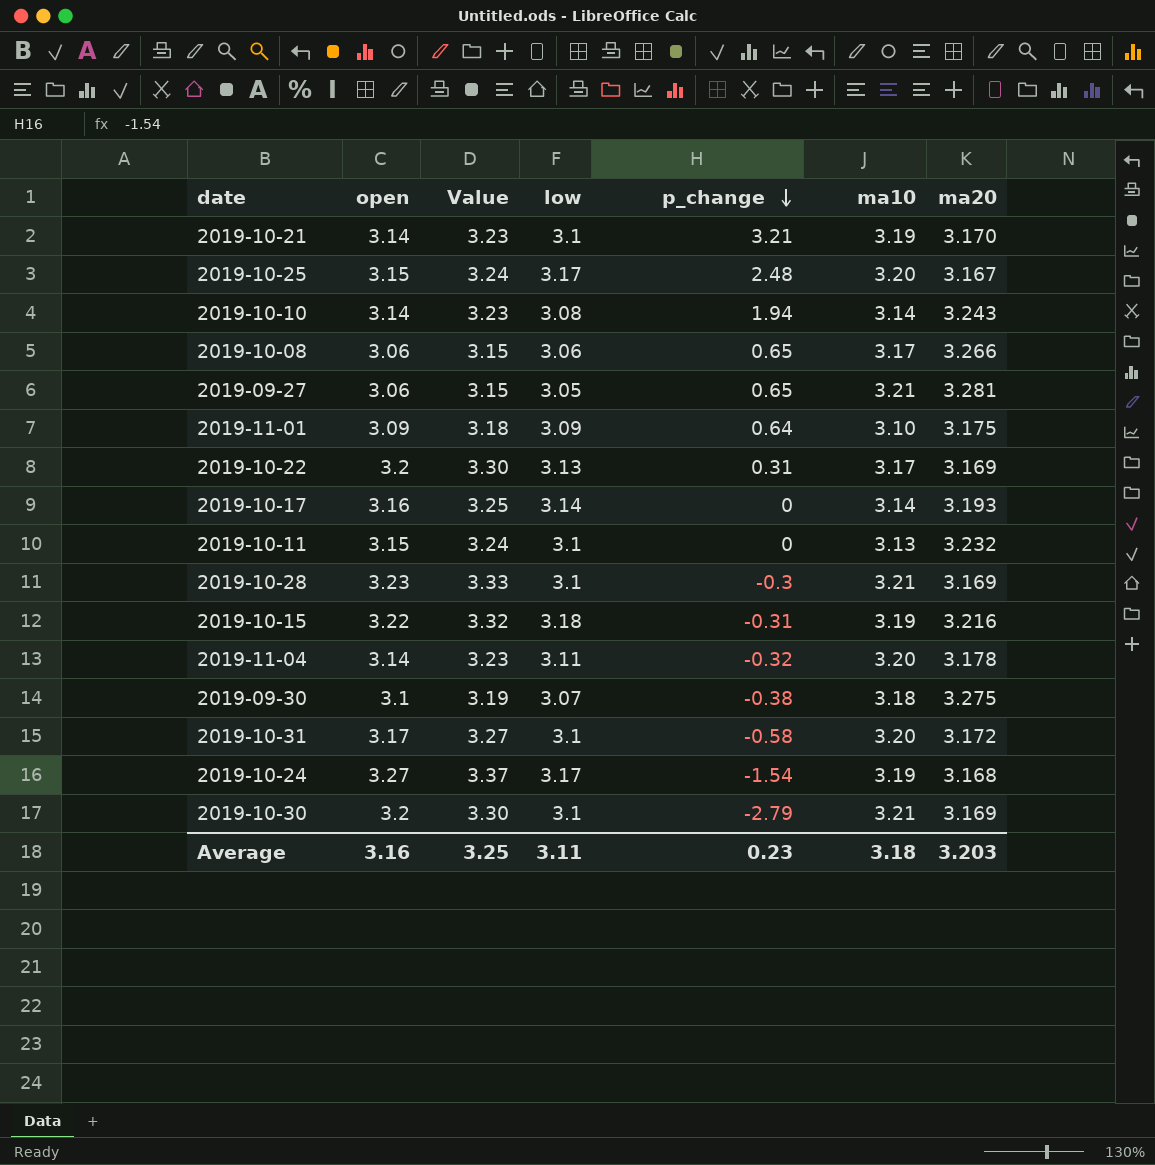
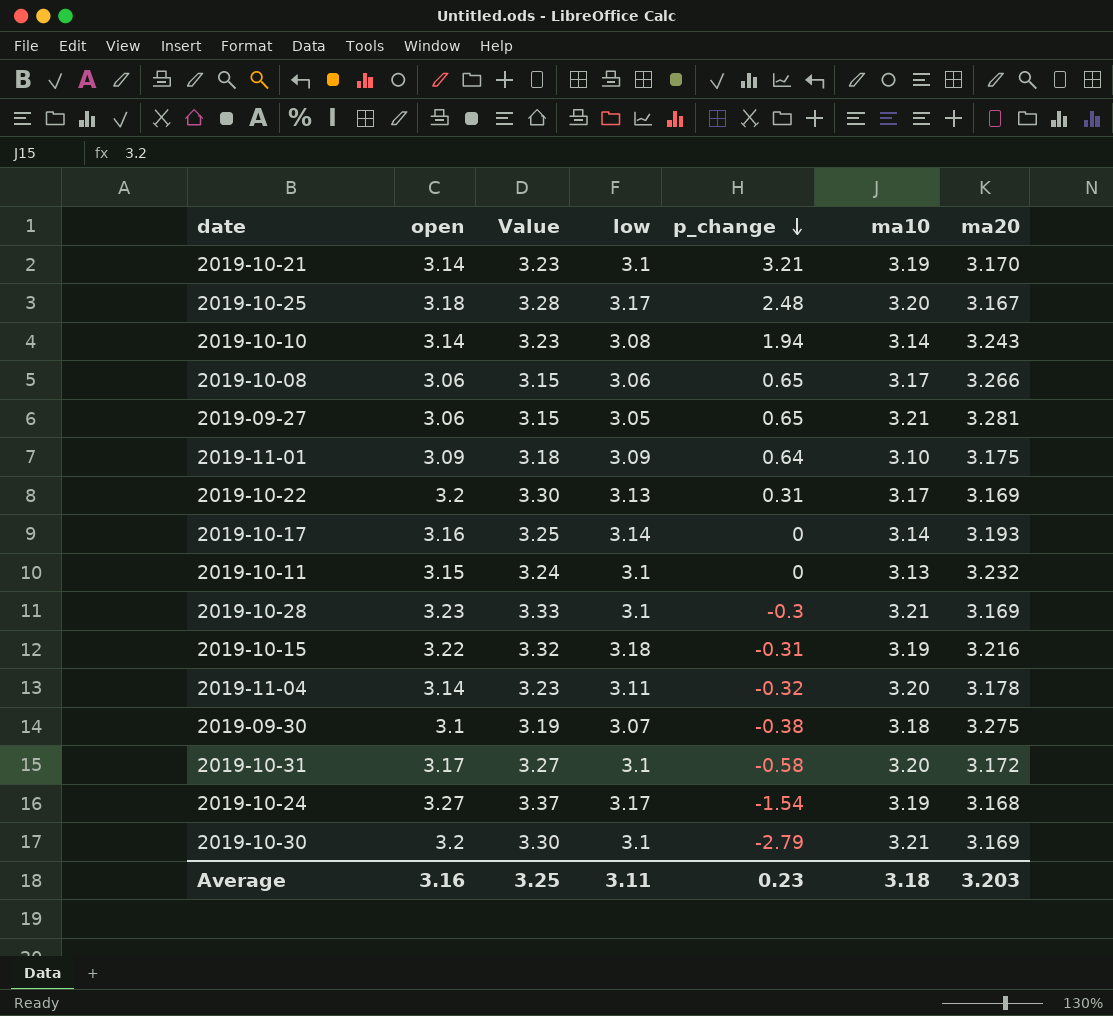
2019-10-25 | open: 3.15 -> 3.18
2019-10-25 | Value: 3.24 -> 3.28

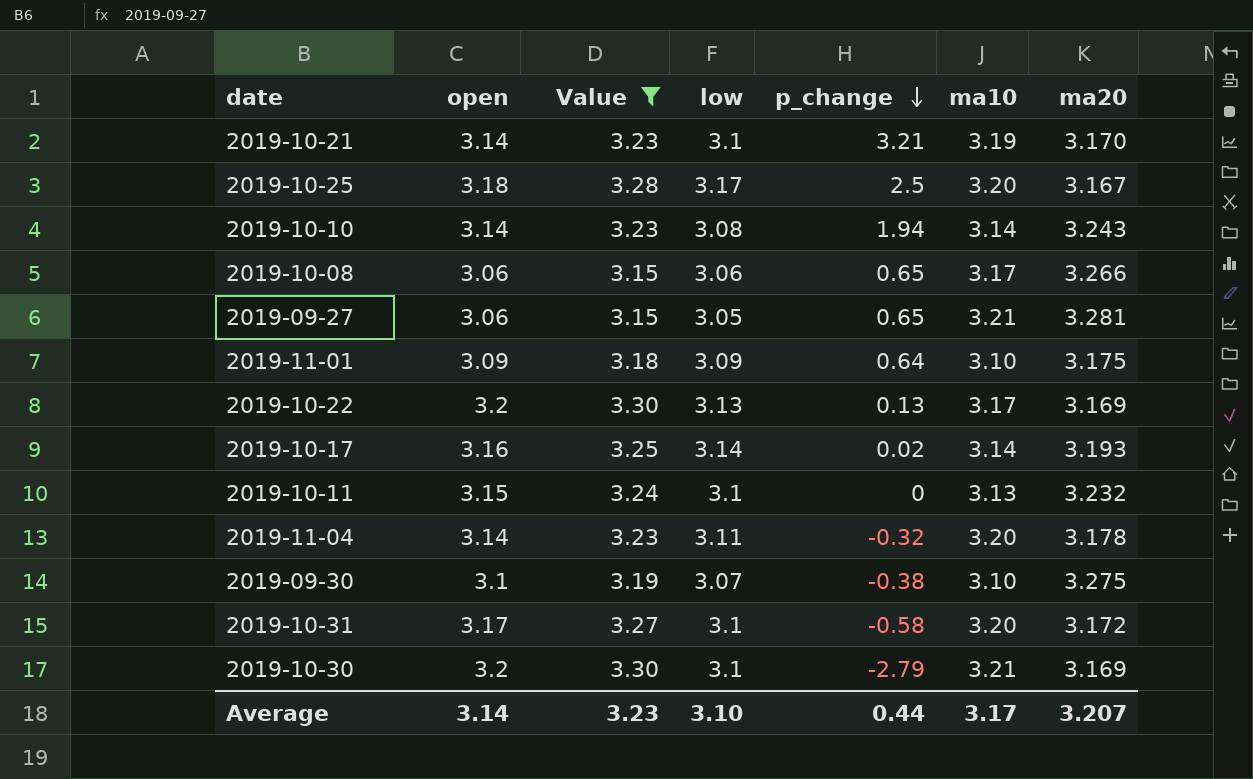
filter: none -> Value <= 3.30
2019-10-25 | p_change: 2.48 -> 2.5
2019-10-22 | p_change: 0.31 -> 0.13
2019-10-17 | p_change: 0 -> 0.02
2019-09-30 | ma10: 3.18 -> 3.10
Average | open: 3.16 -> 3.14
Average | Value: 3.25 -> 3.23
Average | low: 3.11 -> 3.10
Average | p_change: 0.23 -> 0.44
Average | ma10: 3.18 -> 3.17
Average | ma20: 3.203 -> 3.207

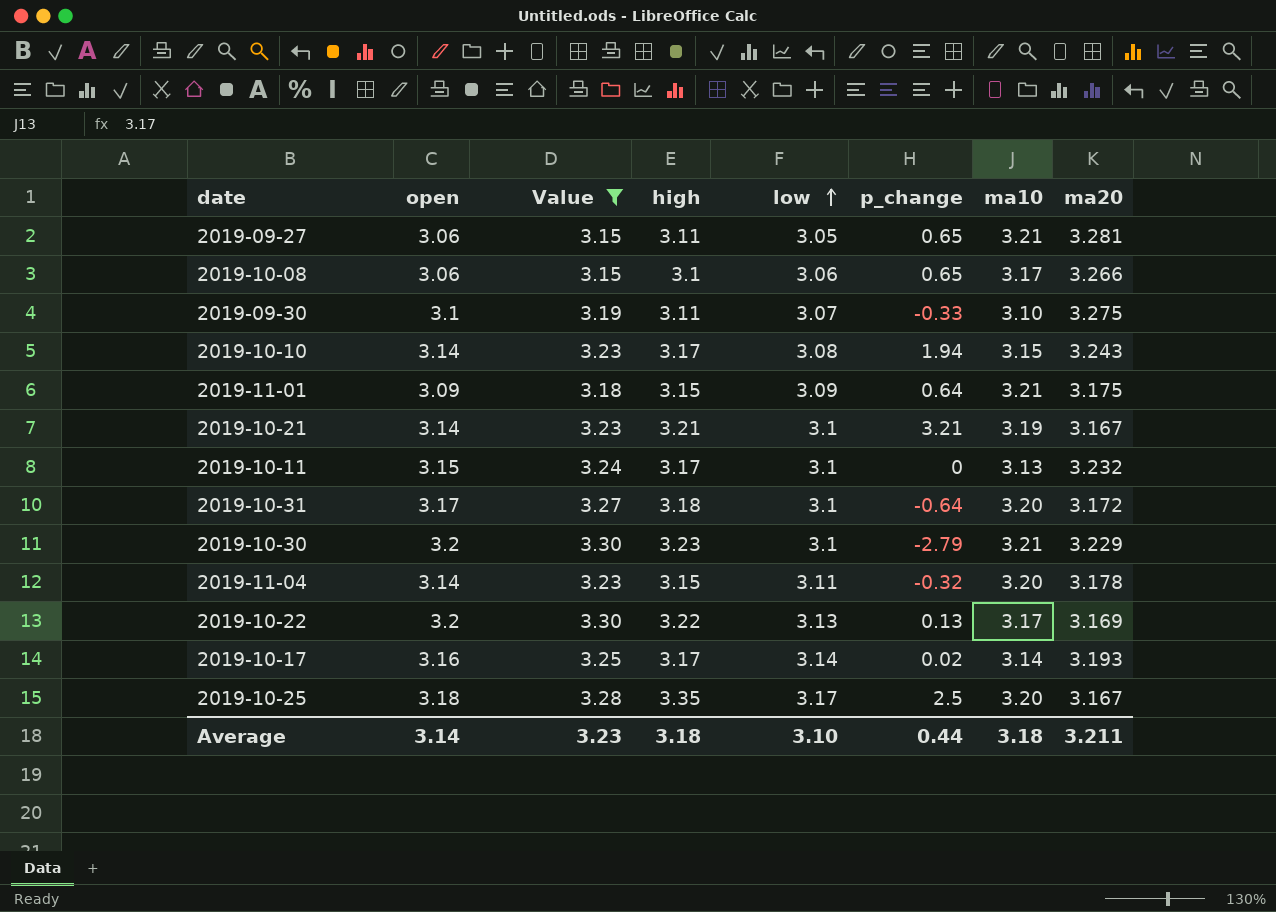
row order: p_change descending -> low ascending
column high | position: none -> 4
2019-09-30 | p_change: -0.38 -> -0.33
2019-10-10 | ma10: 3.14 -> 3.15
2019-11-01 | ma10: 3.10 -> 3.21
2019-10-21 | ma20: 3.170 -> 3.167
2019-10-31 | p_change: -0.58 -> -0.64
2019-10-30 | ma20: 3.169 -> 3.229
Average | ma10: 3.17 -> 3.18
Average | ma20: 3.207 -> 3.211

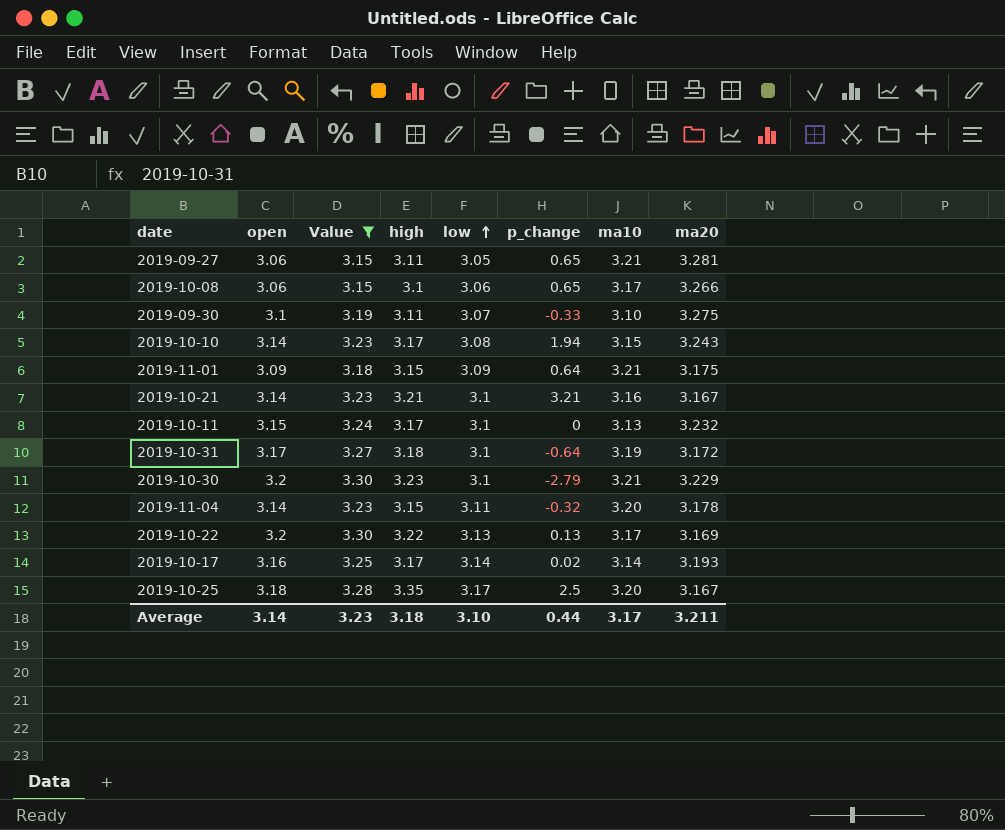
2019-10-21 | ma10: 3.19 -> 3.16
2019-10-31 | ma10: 3.20 -> 3.19
Average | ma10: 3.18 -> 3.17

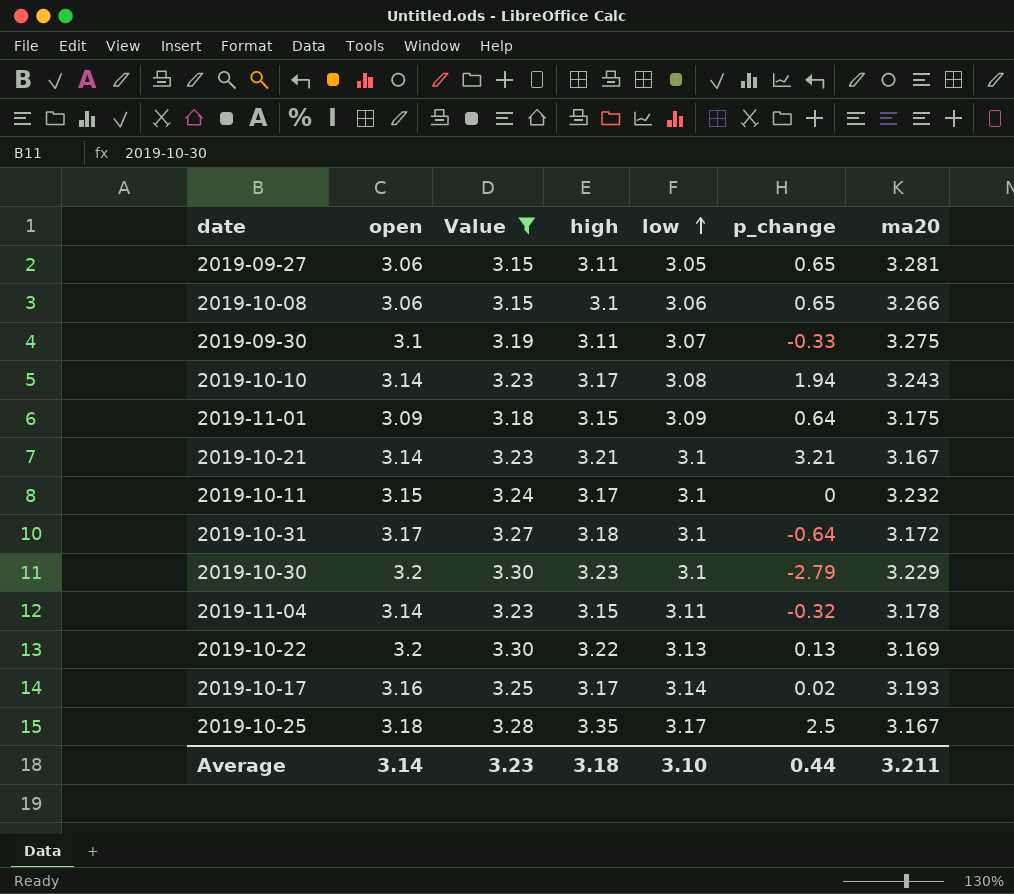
column ma10 | position: 7 -> none

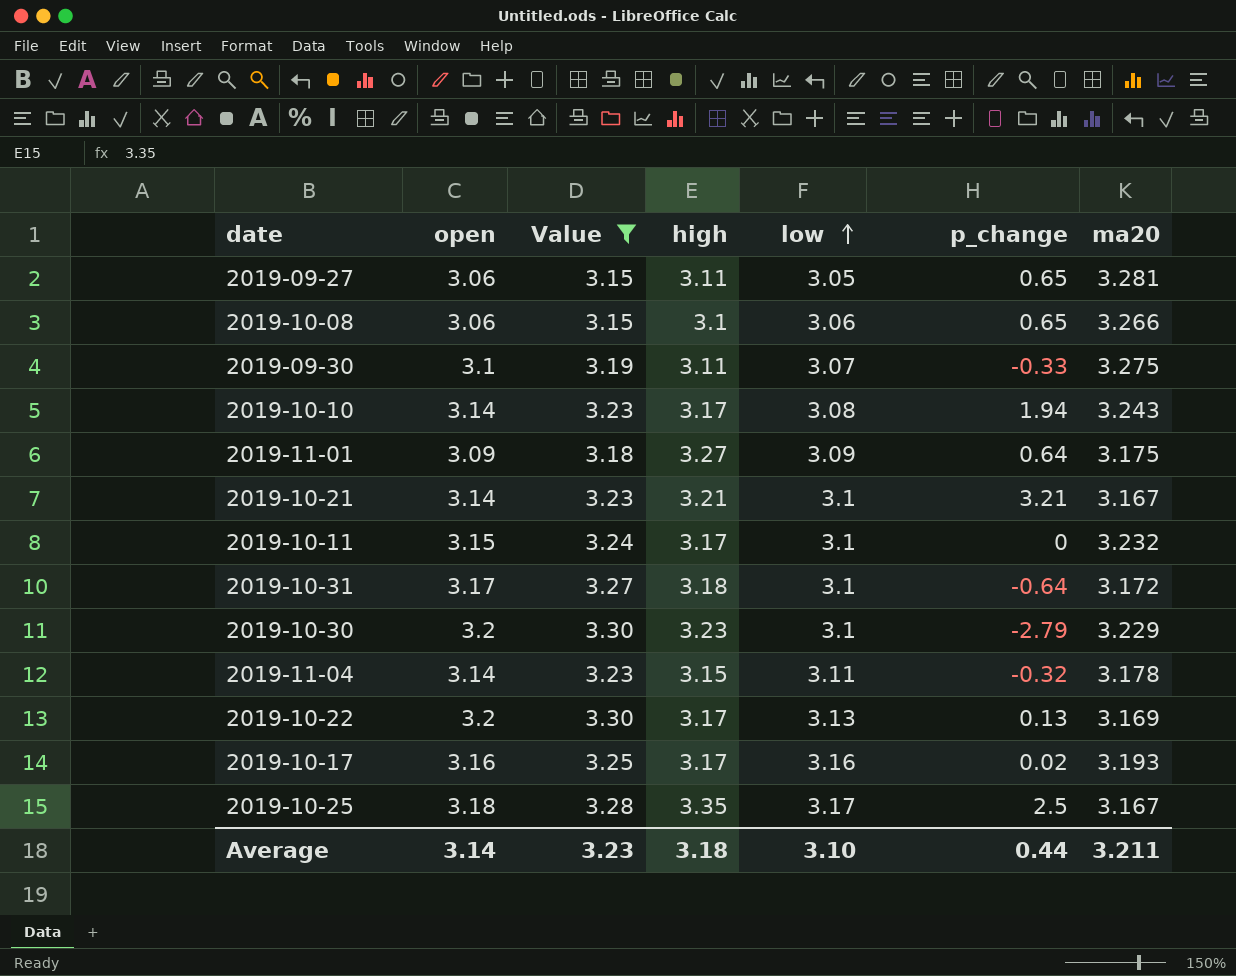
2019-11-01 | high: 3.15 -> 3.27
2019-10-22 | high: 3.22 -> 3.17
2019-10-17 | low: 3.14 -> 3.16

